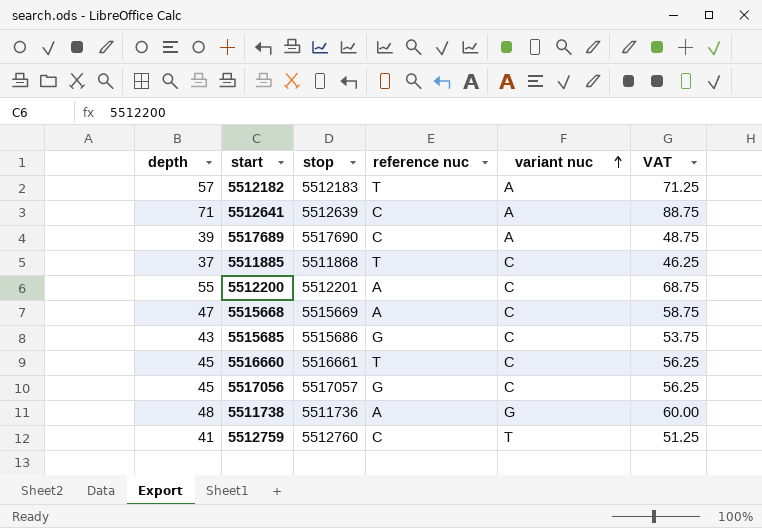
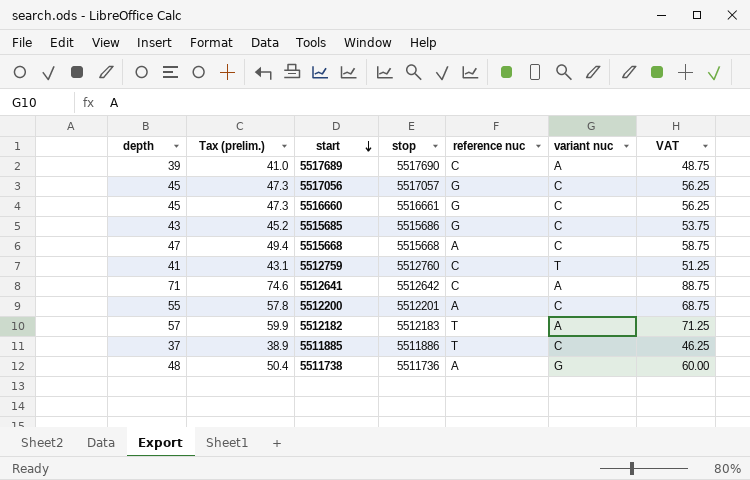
row order: variant nuc ascending -> start descending
column Tax (prelim.) | formula: none -> [depth] * 1.05
5516660 | reference nuc: T -> G
5515668 | stop: 5515669 -> 5515668
5512641 | stop: 5512639 -> 5512642
5511885 | stop: 5511868 -> 5511886

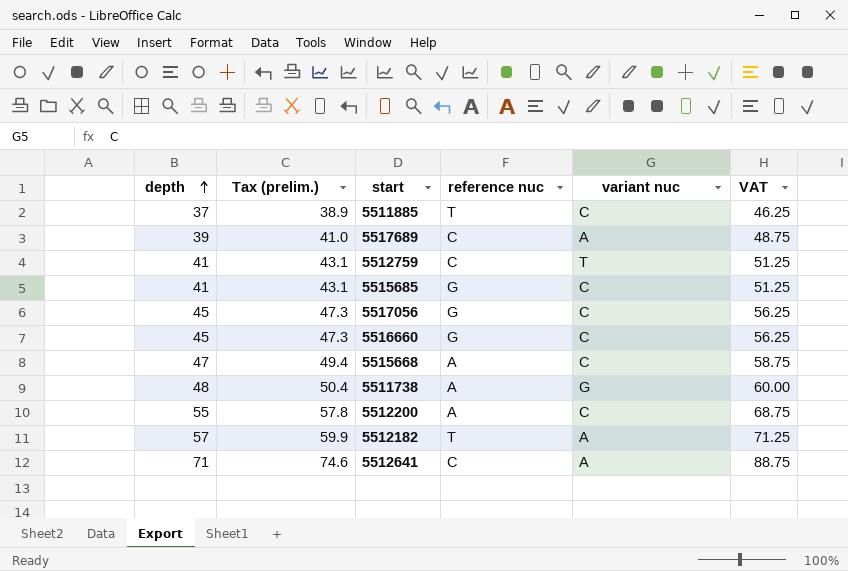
row order: start descending -> depth ascending
column stop | position: 4 -> none
5515685 | depth: 43 -> 41
5515685 | Tax (prelim.): 45.2 -> 43.1
5515685 | VAT: 53.75 -> 51.25

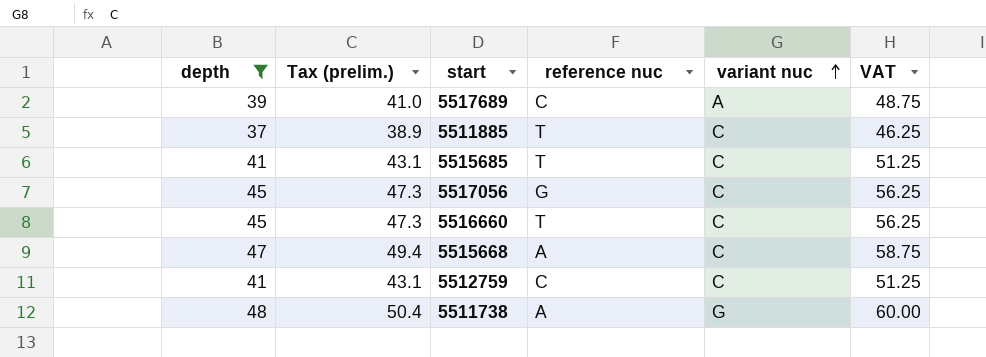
filter: none -> depth <= 48
row order: depth ascending -> variant nuc ascending
5515685 | reference nuc: G -> T
5516660 | reference nuc: G -> T
5512759 | variant nuc: T -> C

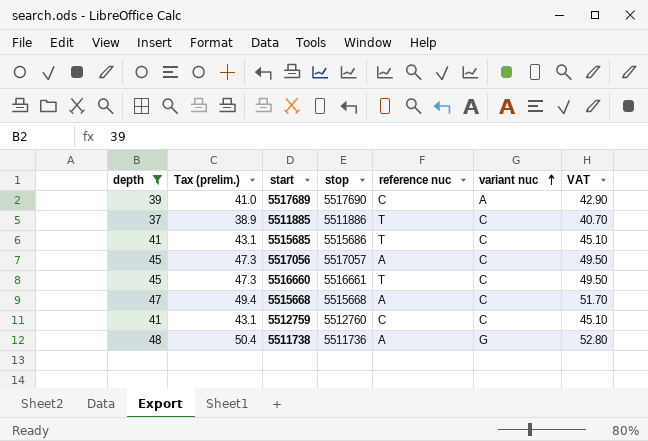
column stop | position: none -> 4
column VAT | formula: [depth] * 1.25 -> [depth] * 1.1
5517056 | reference nuc: G -> A

